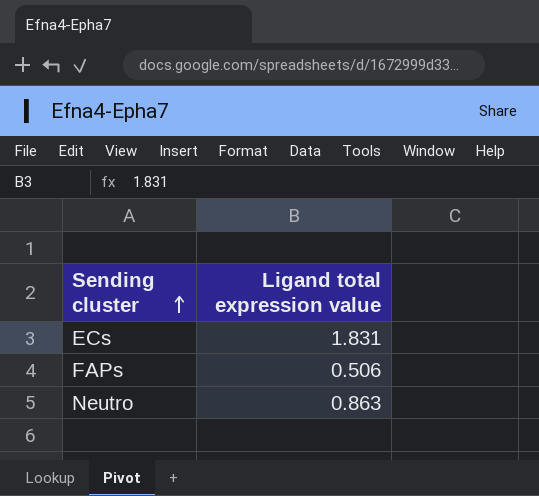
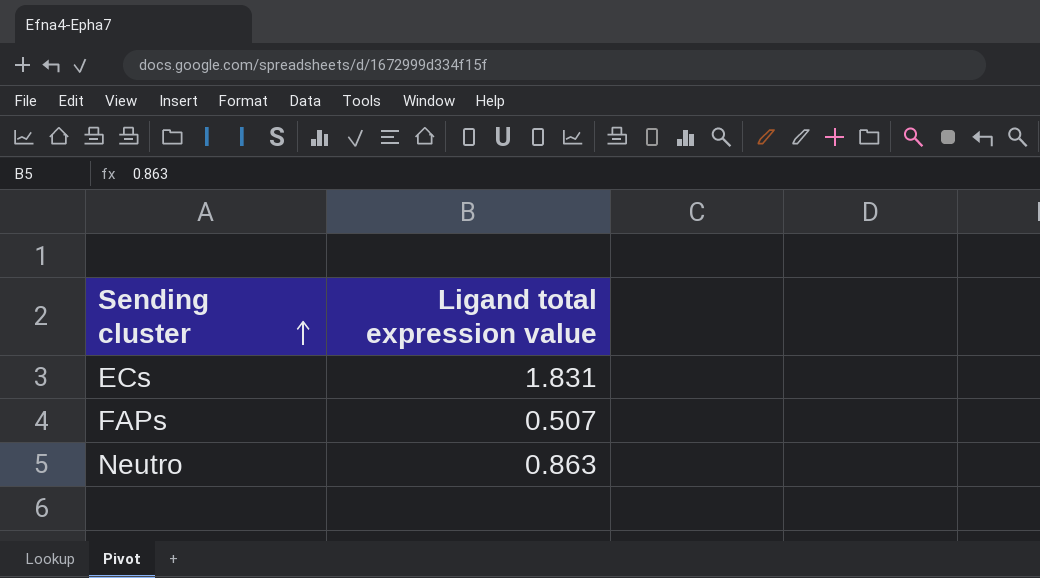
FAPs | Ligand total expression value: 0.506 -> 0.507

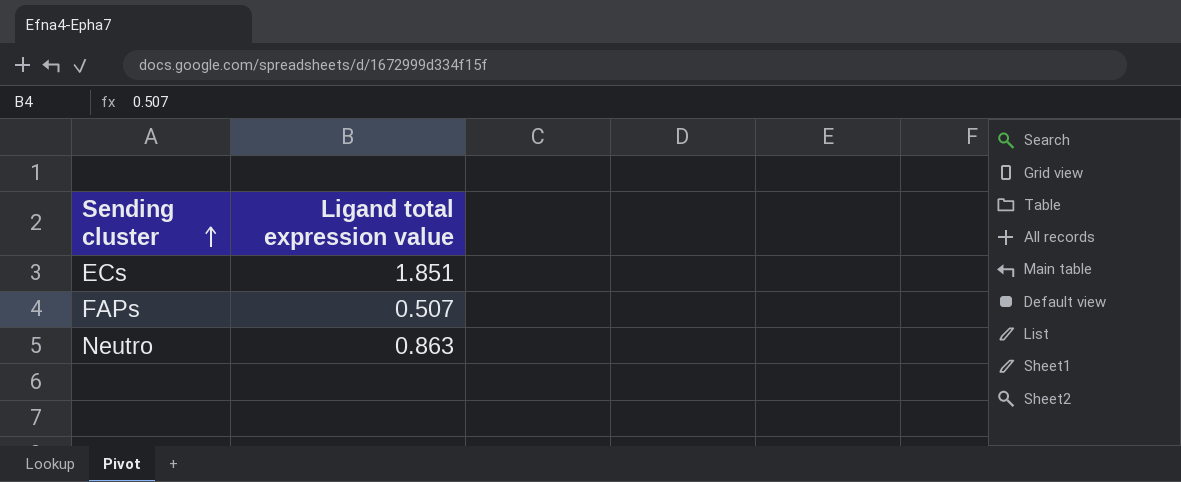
ECs | Ligand total expression value: 1.831 -> 1.851

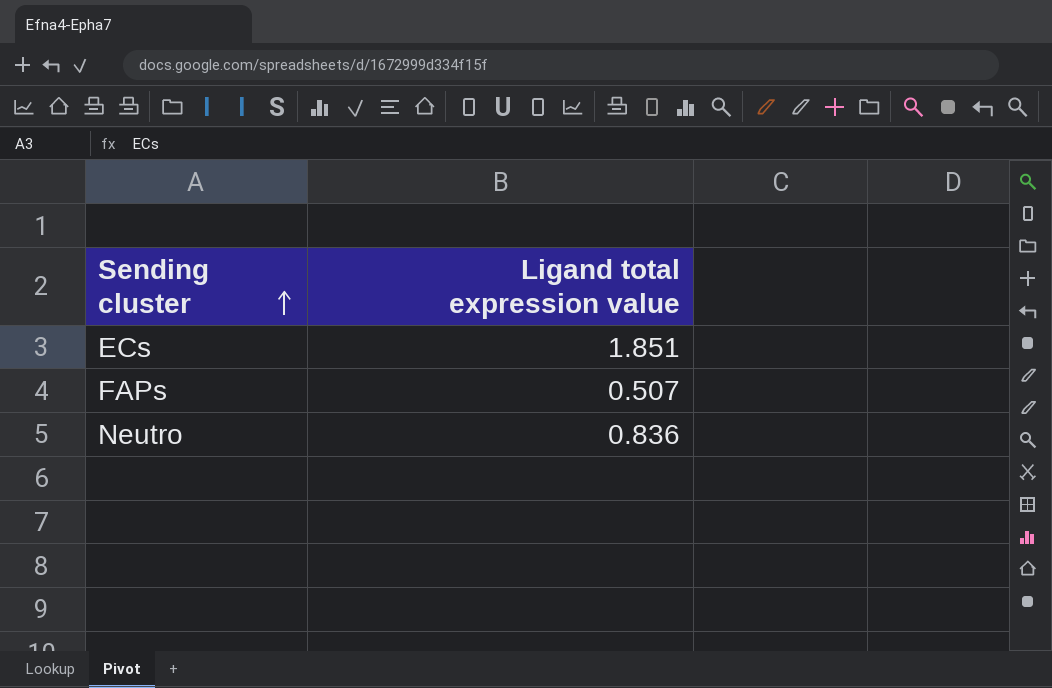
Neutro | Ligand total expression value: 0.863 -> 0.836

